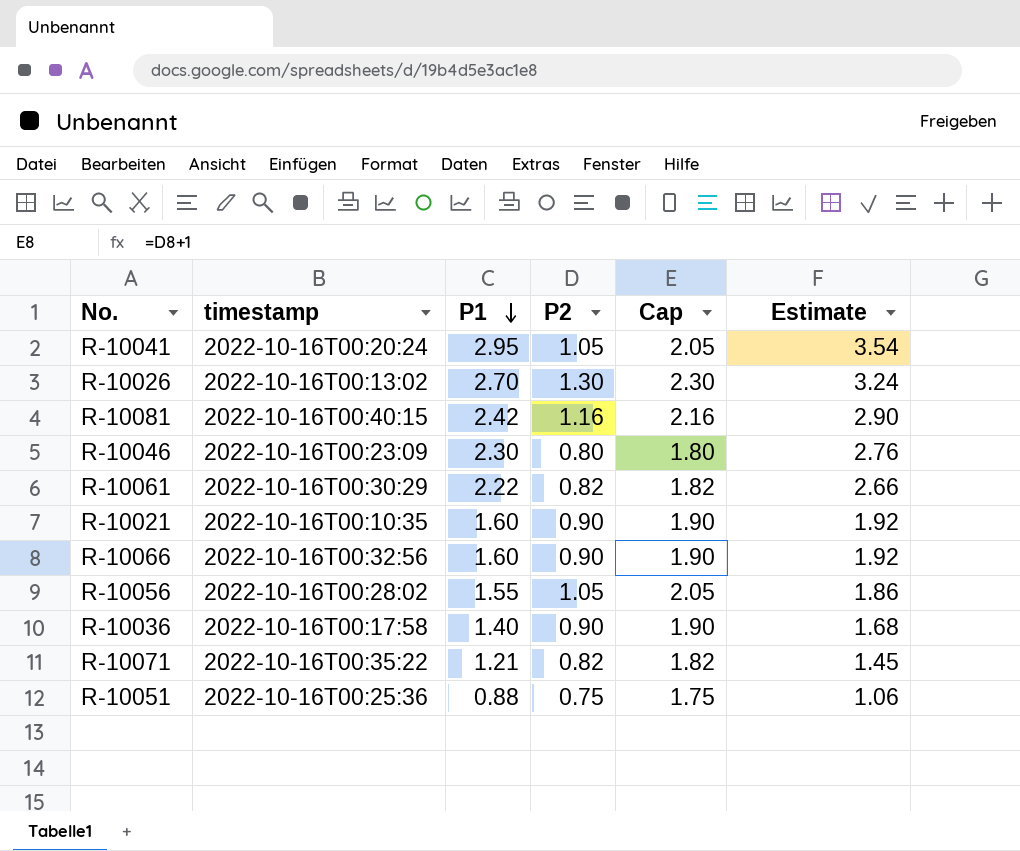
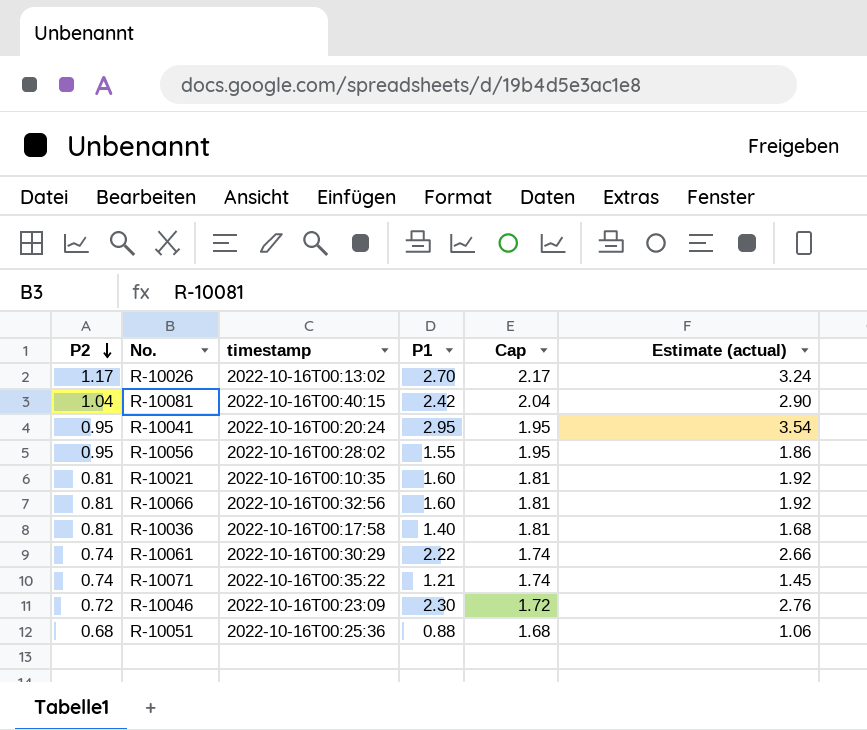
row order: P1 descending -> P2 descending
column P2 | position: 4 -> 1
column name: Estimate -> Estimate (actual)
R-10026 | P2: 1.30 -> 1.17
R-10026 | Cap: 2.30 -> 2.17
R-10081 | P2: 1.16 -> 1.04
R-10081 | Cap: 2.16 -> 2.04
R-10041 | P2: 1.05 -> 0.95
R-10041 | Cap: 2.05 -> 1.95
R-10056 | P2: 1.05 -> 0.95
R-10056 | Cap: 2.05 -> 1.95
R-10021 | P2: 0.90 -> 0.81
R-10021 | Cap: 1.90 -> 1.81
R-10066 | P2: 0.90 -> 0.81
R-10066 | Cap: 1.90 -> 1.81
R-10036 | P2: 0.90 -> 0.81
R-10036 | Cap: 1.90 -> 1.81
R-10061 | P2: 0.82 -> 0.74
R-10061 | Cap: 1.82 -> 1.74
R-10071 | P2: 0.82 -> 0.74
R-10071 | Cap: 1.82 -> 1.74
R-10046 | P2: 0.80 -> 0.72
R-10046 | Cap: 1.80 -> 1.72
R-10051 | P2: 0.75 -> 0.68
R-10051 | Cap: 1.75 -> 1.68

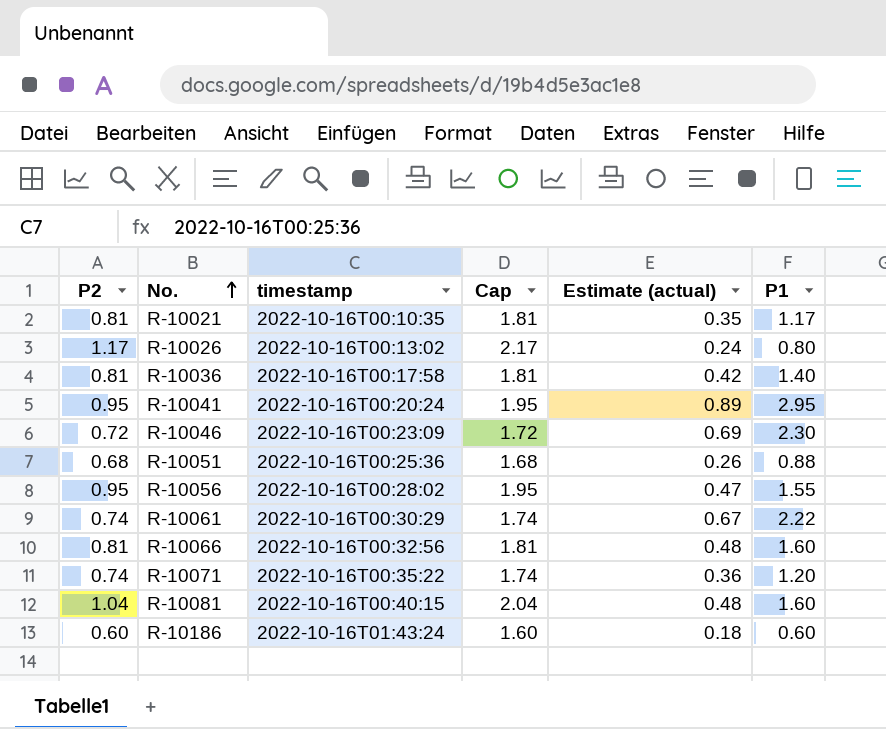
row order: P2 descending -> No. ascending
column Estimate (actual) | formula: [P1] * 1.2 -> [P1] * 0.3
column P1 | position: 4 -> 6
R-10021 | P1: 1.60 -> 1.17
R-10026 | P1: 2.70 -> 0.80
R-10071 | P1: 1.21 -> 1.20
R-10081 | P1: 2.42 -> 1.60
row R-10186: none -> 0.60 | 2022-10-16T01:43:24 | 1.60 | 0.18 | 0.60

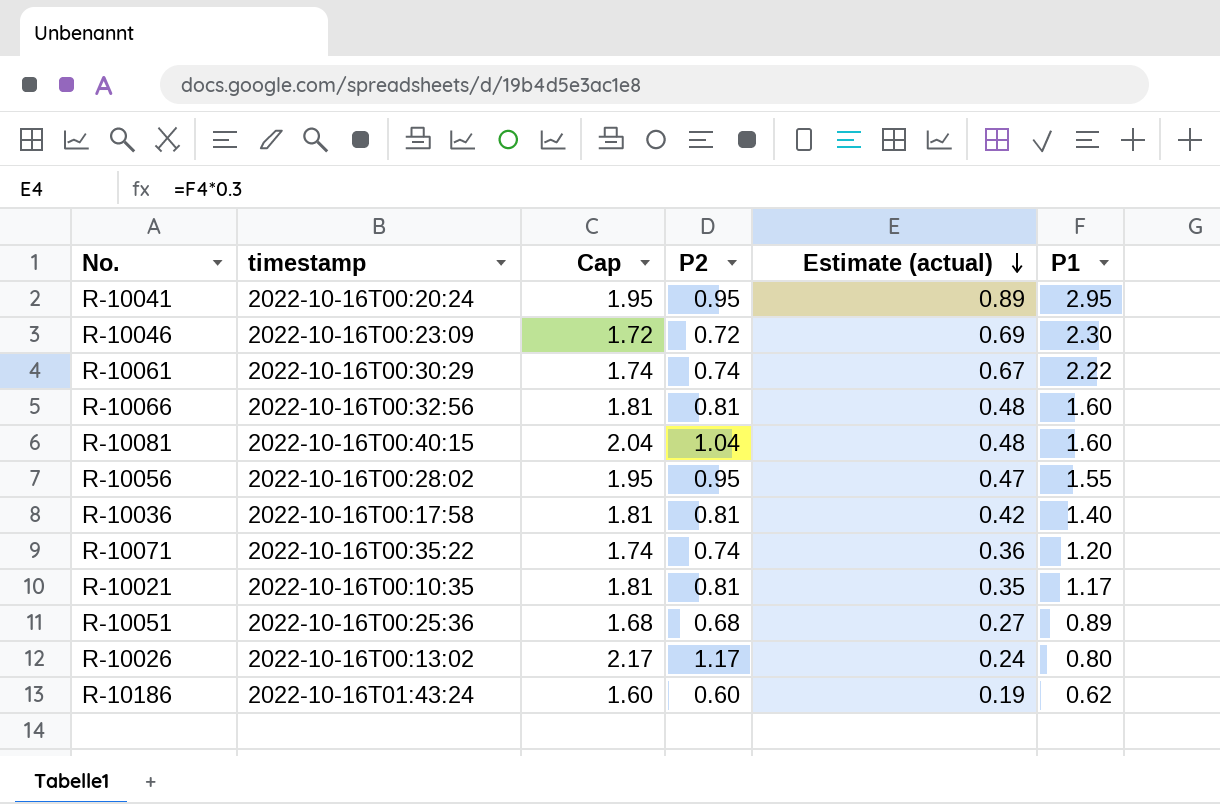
row order: No. ascending -> Estimate (actual) descending
column P2 | position: 1 -> 4
R-10051 | Estimate (actual): 0.26 -> 0.27
R-10051 | P1: 0.88 -> 0.89
R-10186 | Estimate (actual): 0.18 -> 0.19
R-10186 | P1: 0.60 -> 0.62

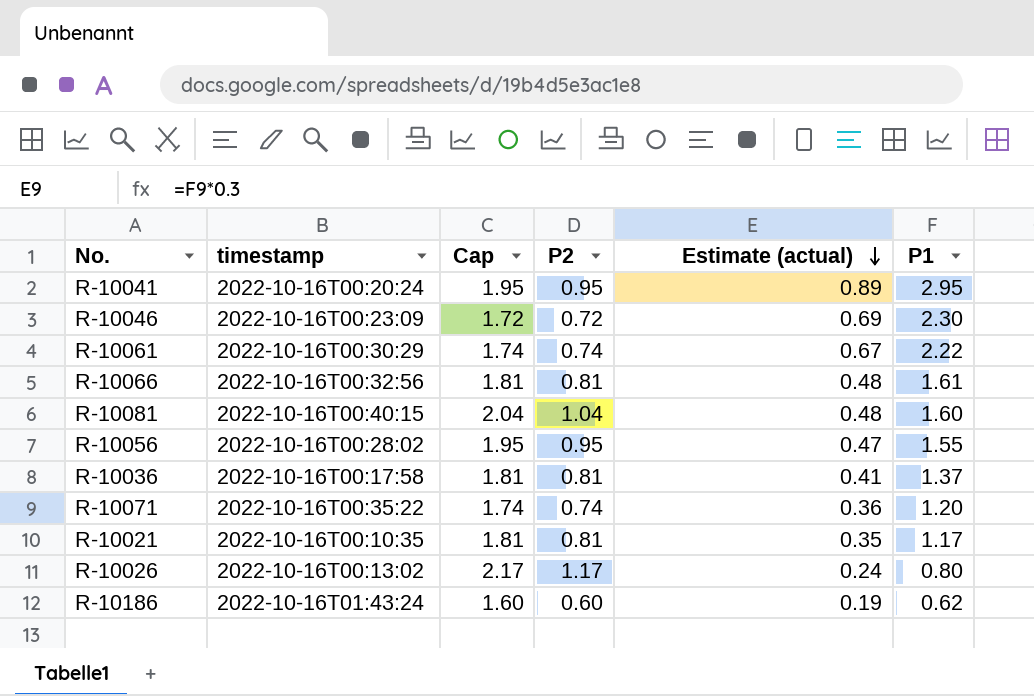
row R-10051: 2022-10-16T00:25:36 | 1.68 | 0.68 | 0.27 | 0.89 -> none
R-10066 | P1: 1.60 -> 1.61
R-10036 | Estimate (actual): 0.42 -> 0.41
R-10036 | P1: 1.40 -> 1.37

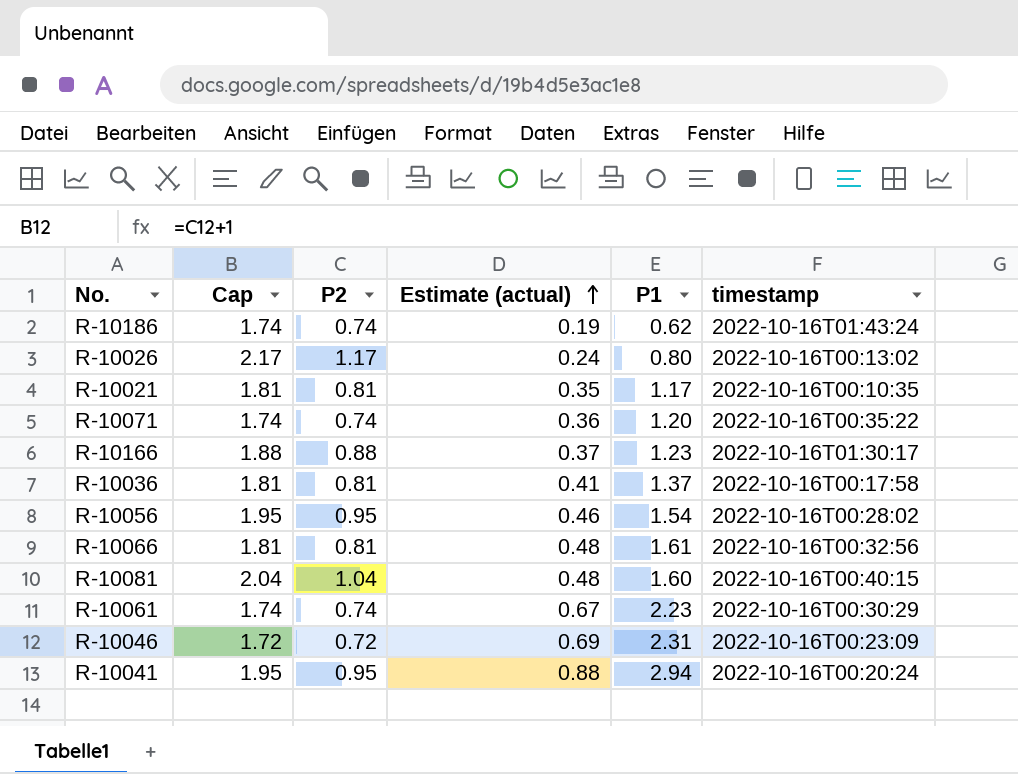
row order: Estimate (actual) descending -> Estimate (actual) ascending
column timestamp | position: 2 -> 6
R-10186 | Cap: 1.60 -> 1.74
R-10186 | P2: 0.60 -> 0.74
row R-10166: none -> 1.88 | 0.88 | 0.37 | 1.23 | 2022-10-16T01:30:17
R-10056 | Estimate (actual): 0.47 -> 0.46
R-10056 | P1: 1.55 -> 1.54
R-10061 | P1: 2.22 -> 2.23
R-10046 | P1: 2.30 -> 2.31
R-10041 | Estimate (actual): 0.89 -> 0.88
R-10041 | P1: 2.95 -> 2.94

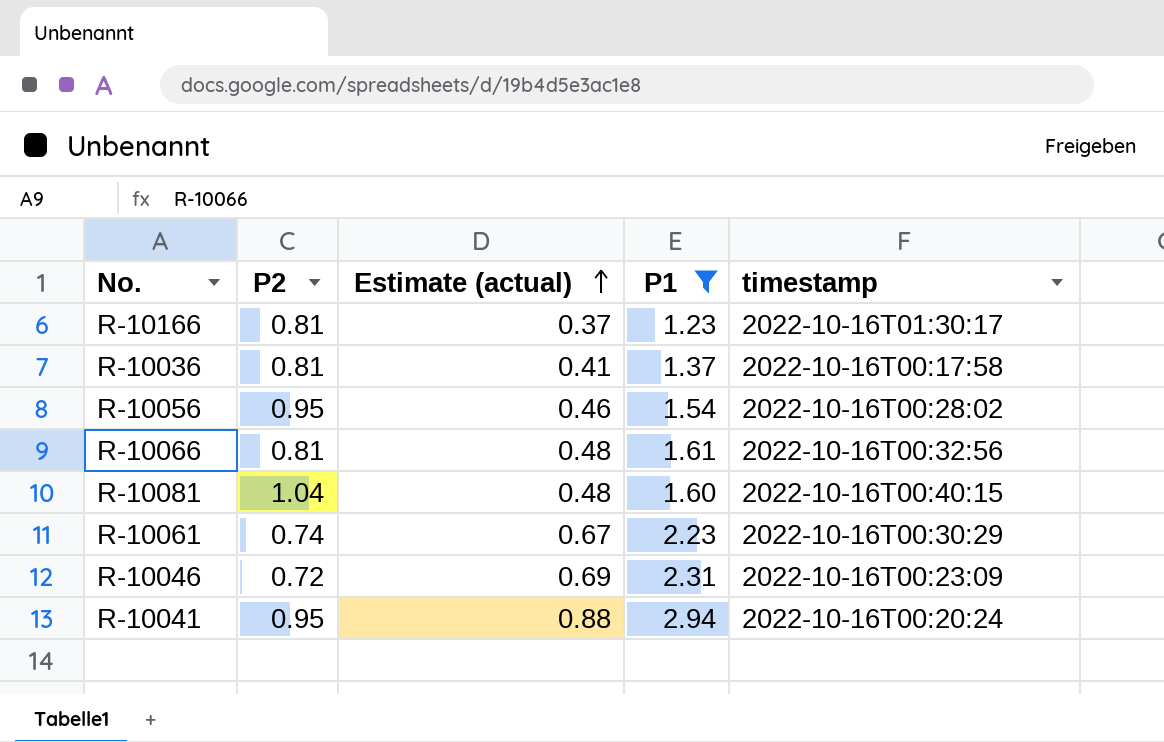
filter: none -> P1 >= 1.23
column Cap | formula: [P2] + 1 -> none
R-10166 | P2: 0.88 -> 0.81

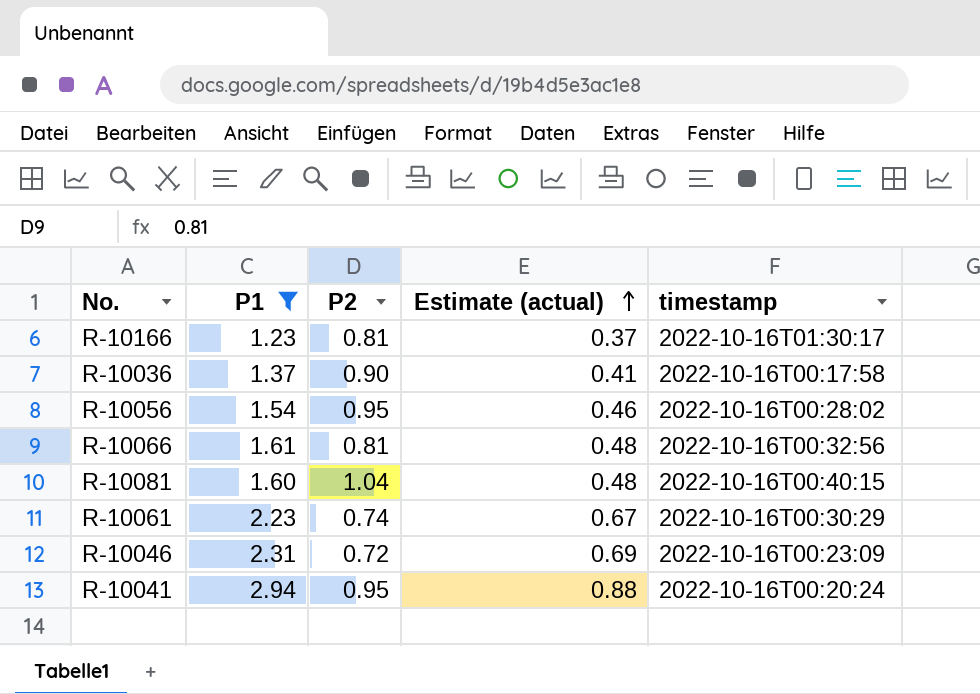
column P1 | position: 4 -> 2
R-10036 | P2: 0.81 -> 0.90

